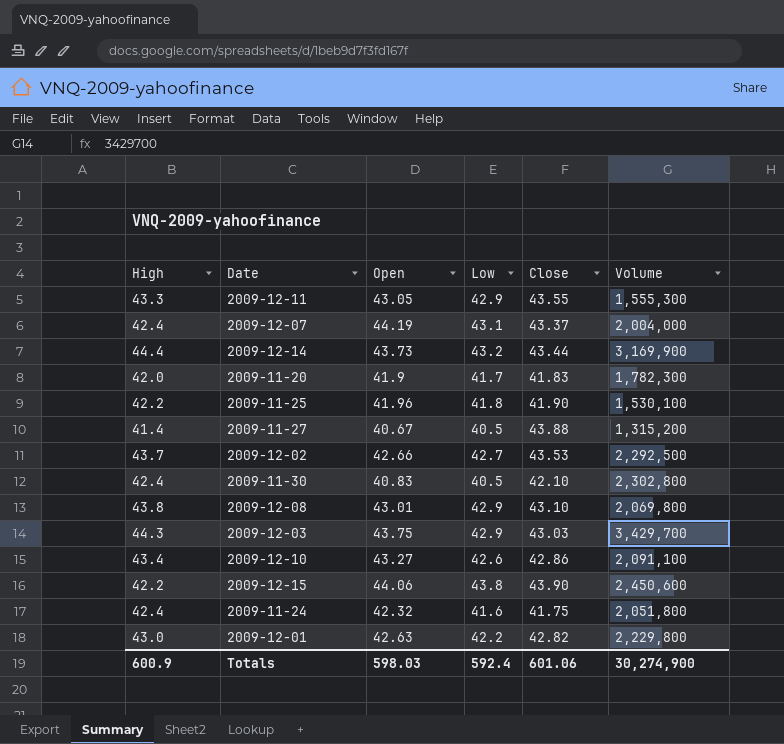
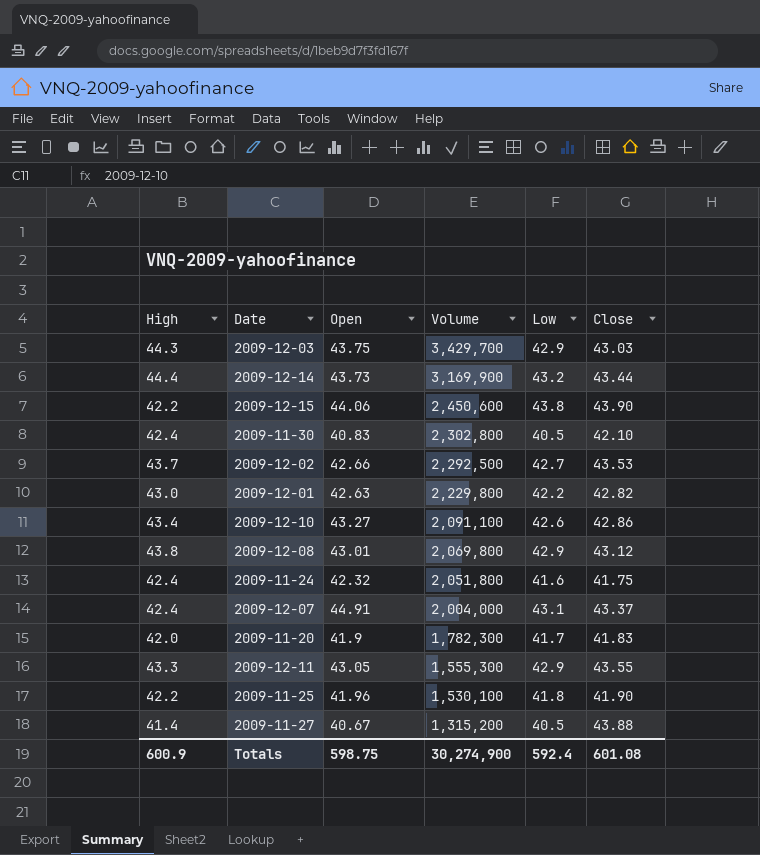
row order: none -> Volume descending
column Volume | position: 6 -> 4
2009-12-08 | Close: 43.10 -> 43.12
2009-12-07 | Open: 44.19 -> 44.91
Totals | Open: 598.03 -> 598.75
Totals | Close: 601.06 -> 601.08

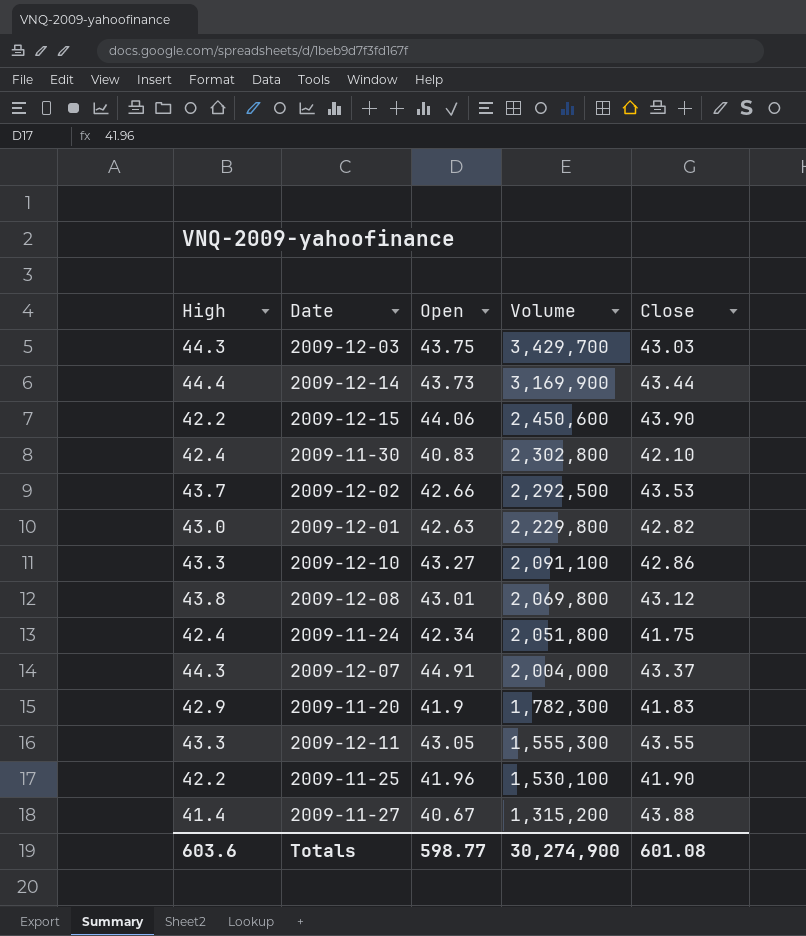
column Low | position: 5 -> none
2009-12-10 | High: 43.4 -> 43.3
2009-11-24 | Open: 42.32 -> 42.34
2009-12-07 | High: 42.4 -> 44.3
2009-11-20 | High: 42.0 -> 42.9
Totals | High: 600.9 -> 603.6
Totals | Open: 598.75 -> 598.77

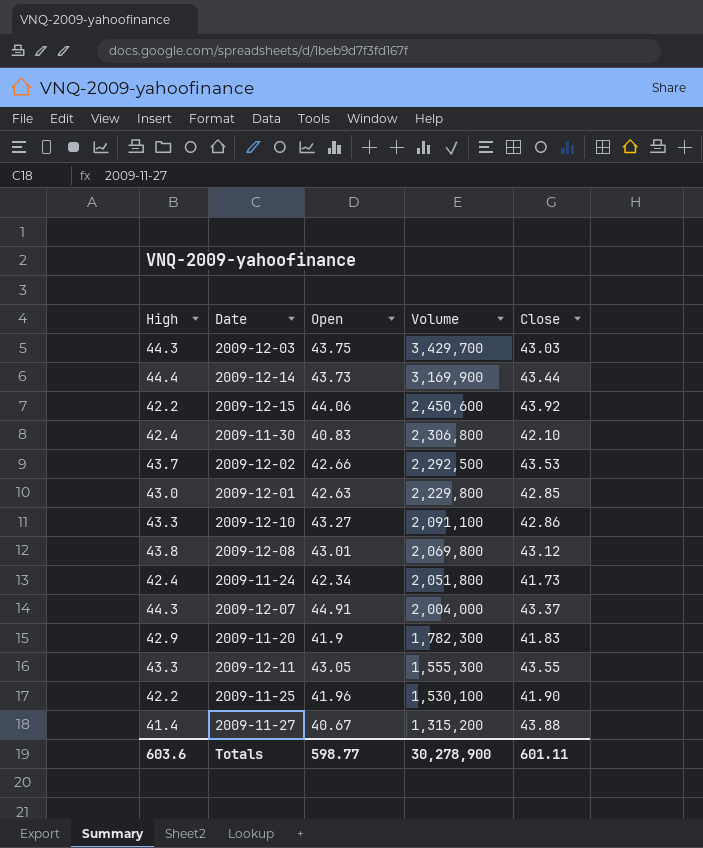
2009-12-15 | Close: 43.90 -> 43.92
2009-11-30 | Volume: 2,302,800 -> 2,306,800
2009-12-01 | Close: 42.82 -> 42.85
2009-11-24 | Close: 41.75 -> 41.73
Totals | Volume: 30,274,900 -> 30,278,900
Totals | Close: 601.08 -> 601.11

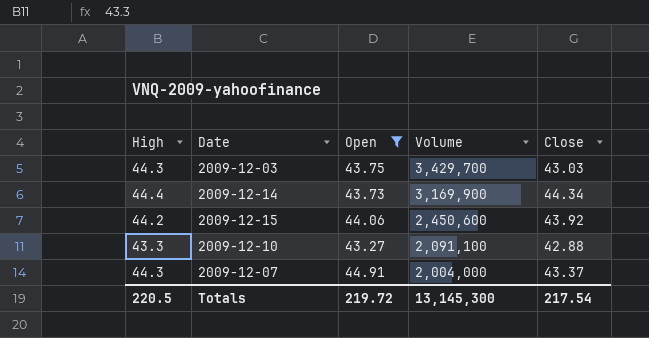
filter: none -> Open >= 43.27
2009-12-14 | Close: 43.44 -> 44.34
2009-12-15 | High: 42.2 -> 44.2
2009-12-10 | Close: 42.86 -> 42.88
Totals | High: 603.6 -> 220.5
Totals | Open: 598.77 -> 219.72
Totals | Volume: 30,278,900 -> 13,145,300
Totals | Close: 601.11 -> 217.54

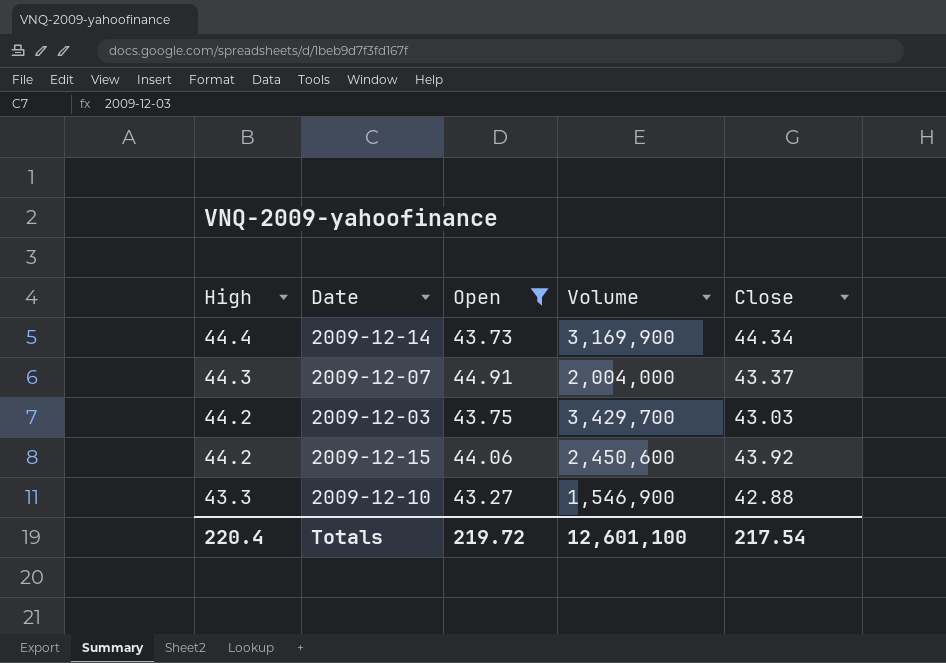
row order: Volume descending -> High descending
2009-12-03 | High: 44.3 -> 44.2
2009-12-10 | Volume: 2,091,100 -> 1,546,900
Totals | High: 220.5 -> 220.4
Totals | Volume: 13,145,300 -> 12,601,100

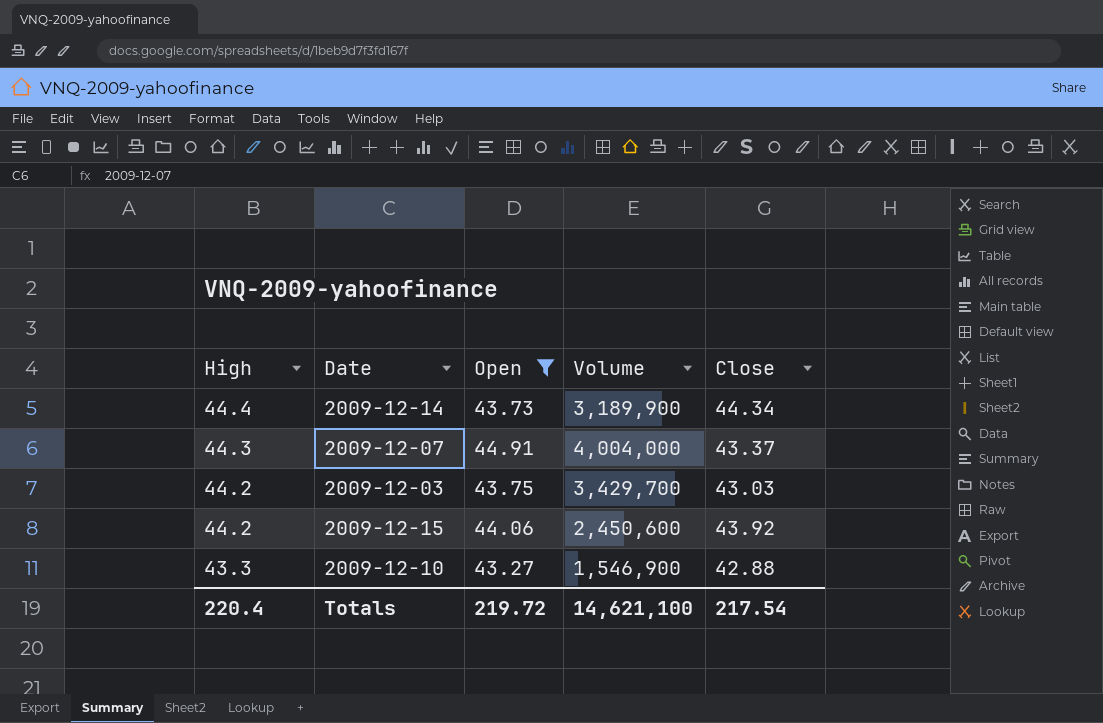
2009-12-14 | Volume: 3,169,900 -> 3,189,900
2009-12-07 | Volume: 2,004,000 -> 4,004,000
Totals | Volume: 12,601,100 -> 14,621,100

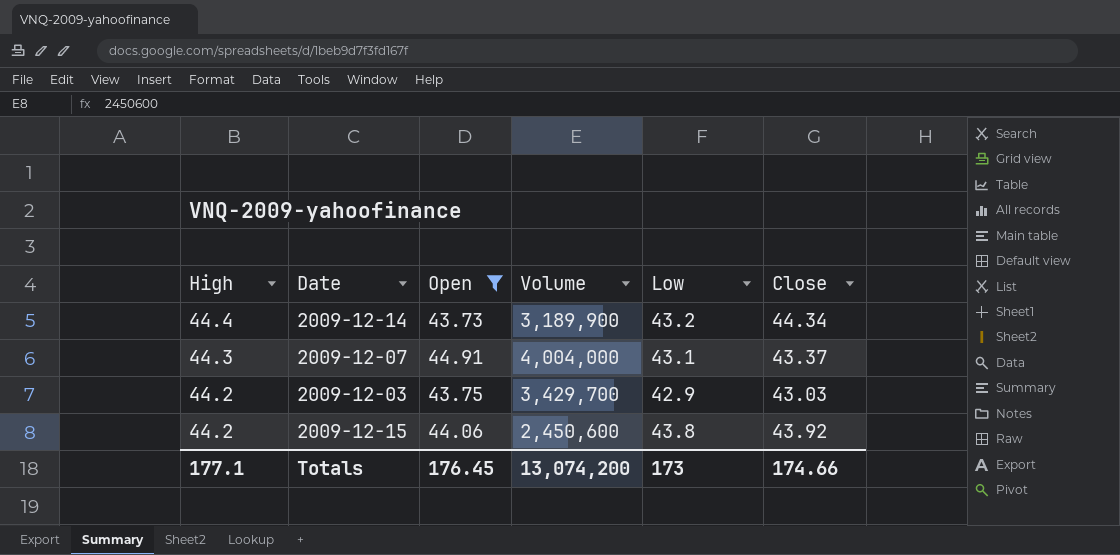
column Low | position: none -> 5
row 2009-12-10: 43.3 | 43.27 | 1,546,900 | 42.88 -> none
Totals | High: 220.4 -> 177.1
Totals | Open: 219.72 -> 176.45
Totals | Volume: 14,621,100 -> 13,074,200
Totals | Close: 217.54 -> 174.66

